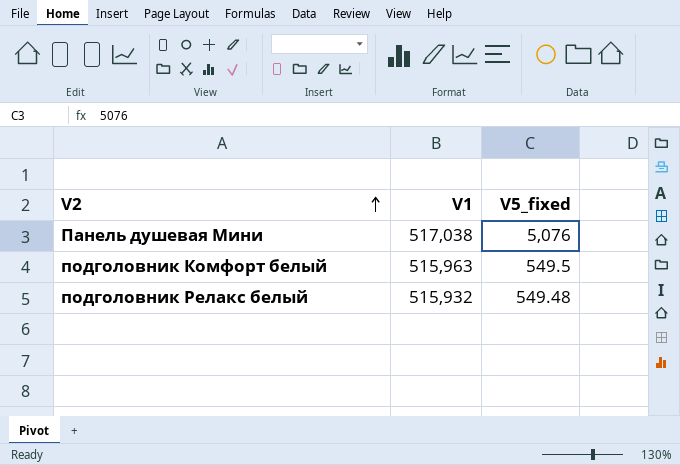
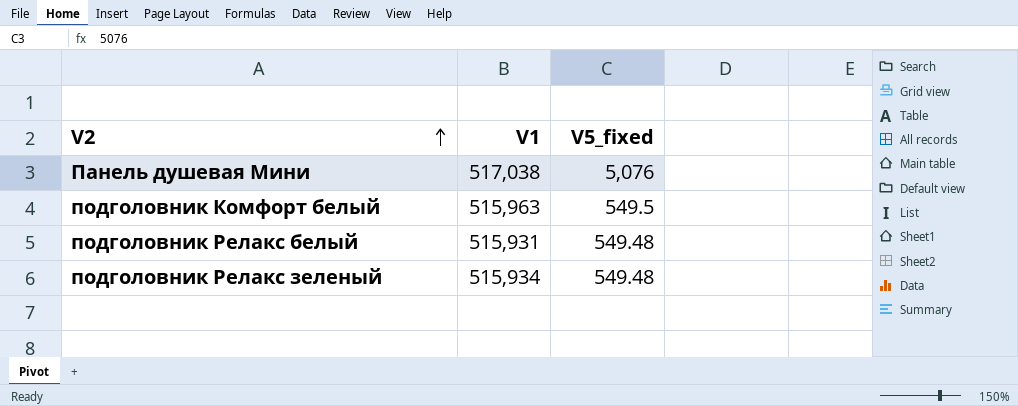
подголовник Релакс белый | V1: 515,932 -> 515,931
row подголовник Релакс зеленый: none -> 515,934 | 549.48

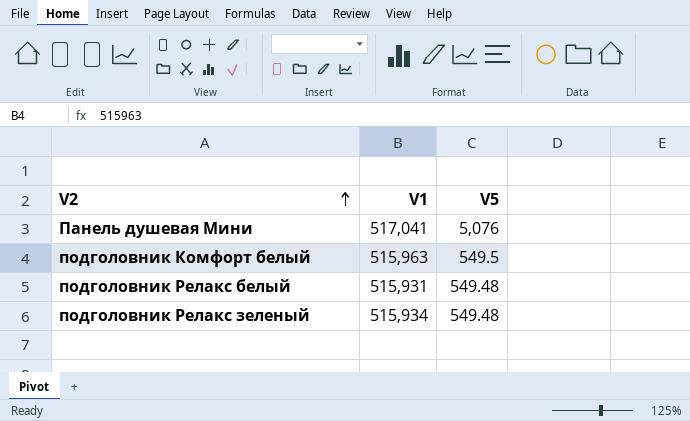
column name: V5_fixed -> V5
Панель душевая Мини | V1: 517,038 -> 517,041

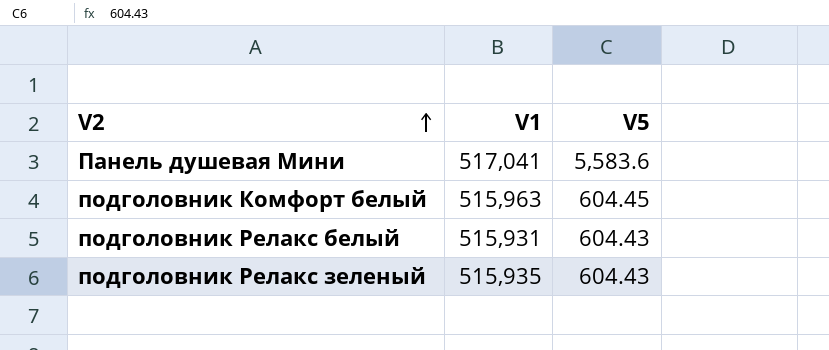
Панель душевая Мини | V5: 5,076 -> 5,583.6
подголовник Комфорт белый | V5: 549.5 -> 604.45
подголовник Релакс белый | V5: 549.48 -> 604.43
подголовник Релакс зеленый | V1: 515,934 -> 515,935
подголовник Релакс зеленый | V5: 549.48 -> 604.43

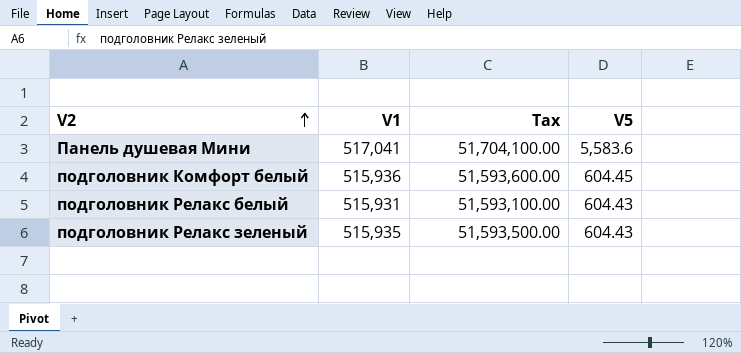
column Tax | formula: none -> [V1] * 100
подголовник Комфорт белый | V1: 515,963 -> 515,936

